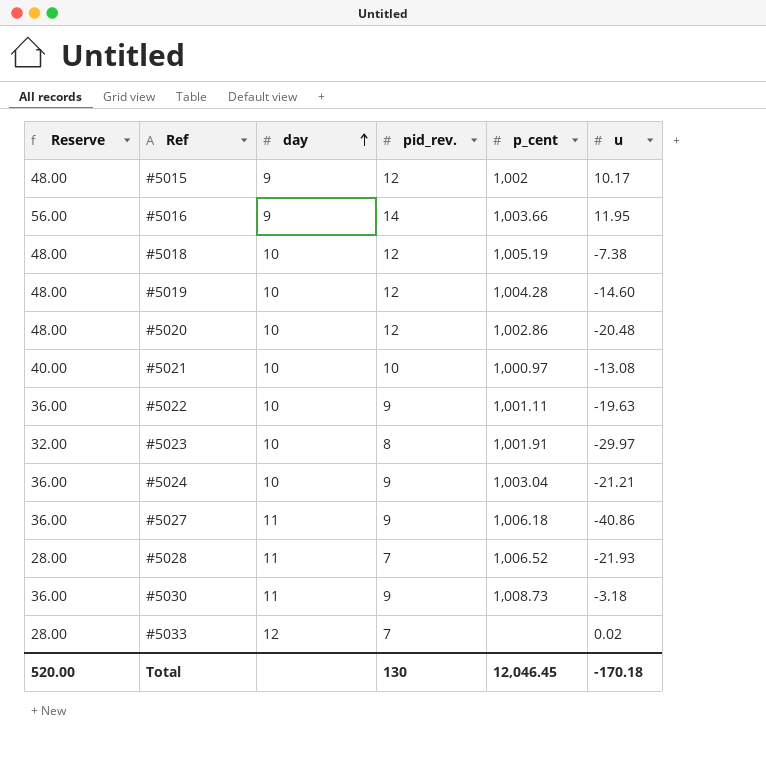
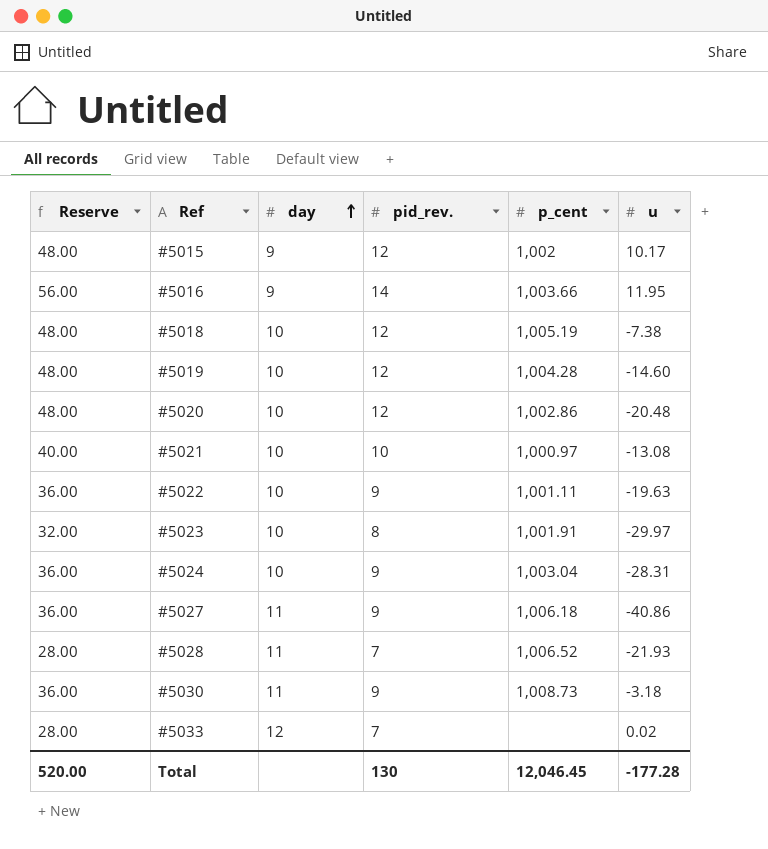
#5024 | u: -21.21 -> -28.31
Total | u: -170.18 -> -177.28

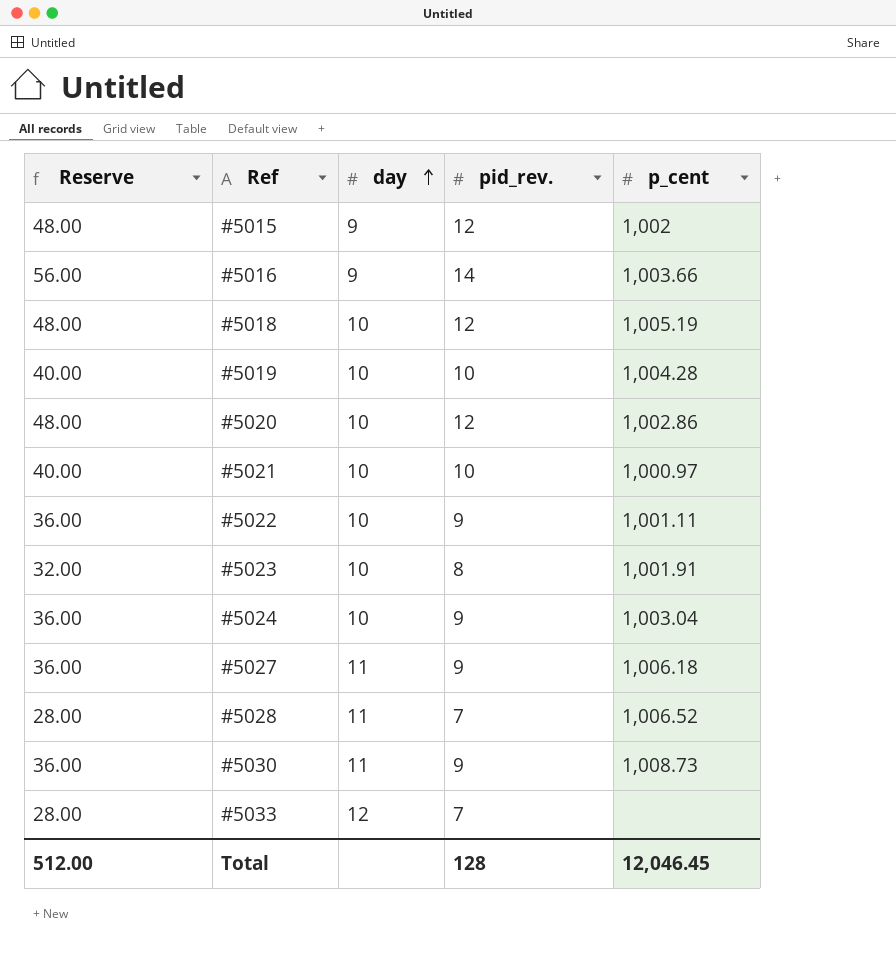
column u | position: 6 -> none
#5019 | Reserve: 48.00 -> 40.00
#5019 | pid_rev.: 12 -> 10
Total | Reserve: 520.00 -> 512.00
Total | pid_rev.: 130 -> 128

